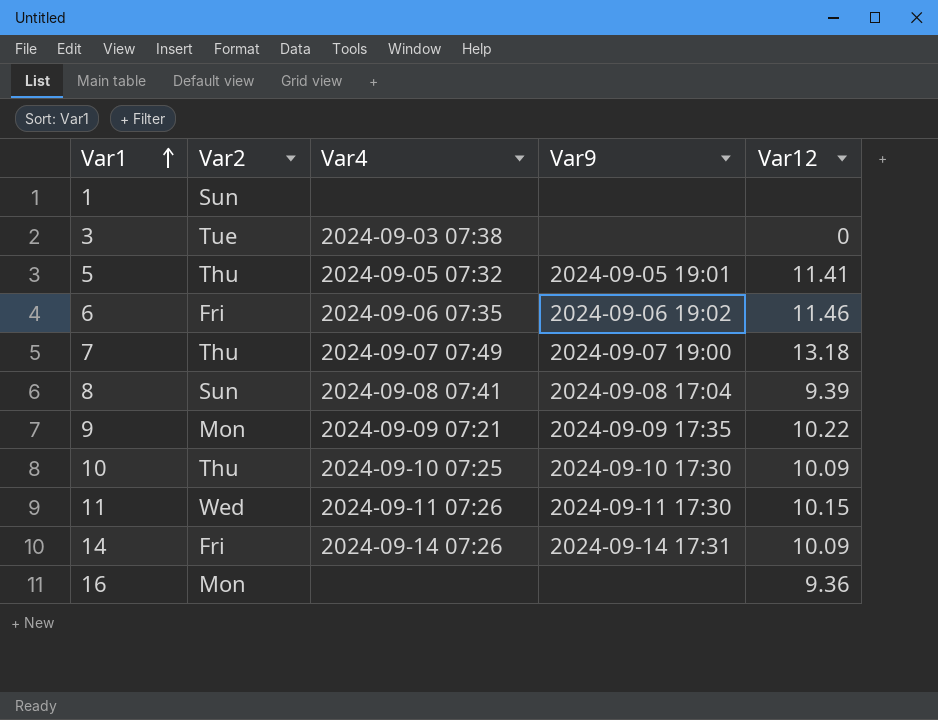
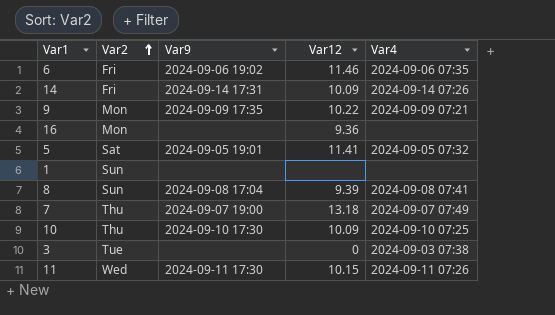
row order: Var1 ascending -> Var2 ascending
column Var4 | position: 3 -> 5
5 | Var2: Thu -> Sat

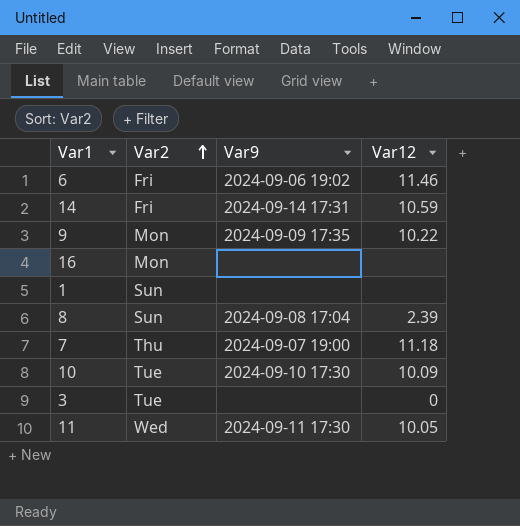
column Var4 | position: 5 -> none
row 5: Sat | 2024-09-05 19:01 | 11.41 | 2024-09-05 07:32 -> none
14 | Var12: 10.09 -> 10.59
16 | Var12: 9.36 -> none
8 | Var12: 9.39 -> 2.39
7 | Var12: 13.18 -> 11.18
10 | Var2: Thu -> Tue
11 | Var12: 10.15 -> 10.05

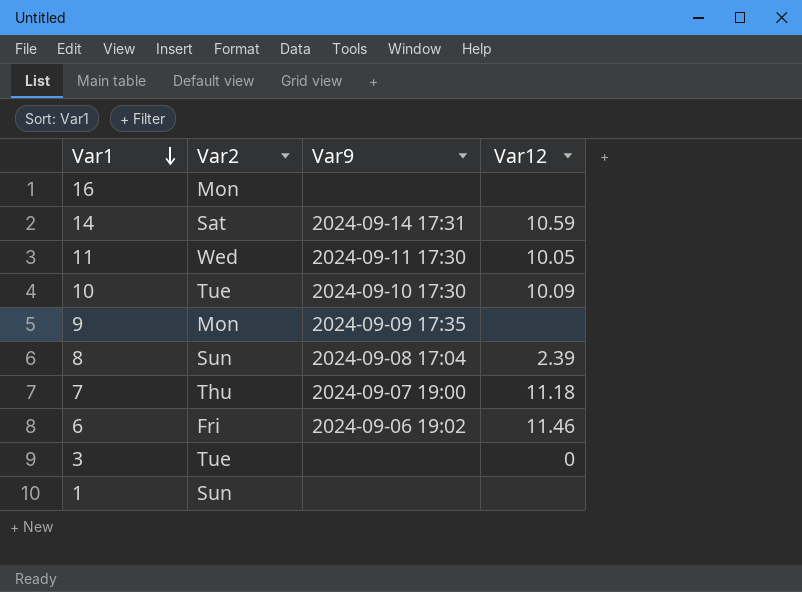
row order: Var2 ascending -> Var1 descending
14 | Var2: Fri -> Sat
9 | Var12: 10.22 -> none

